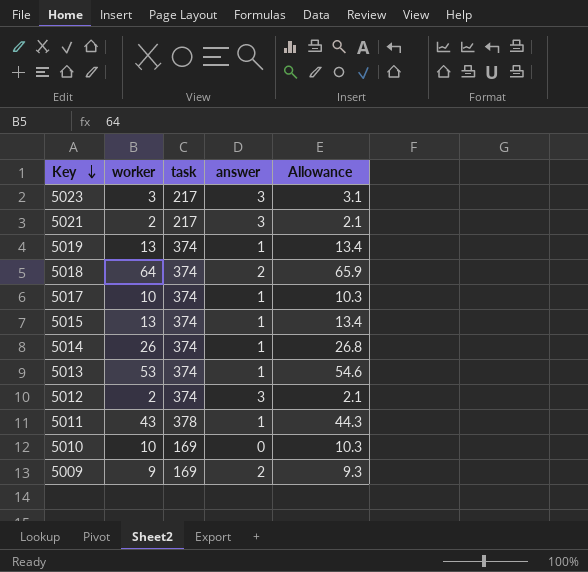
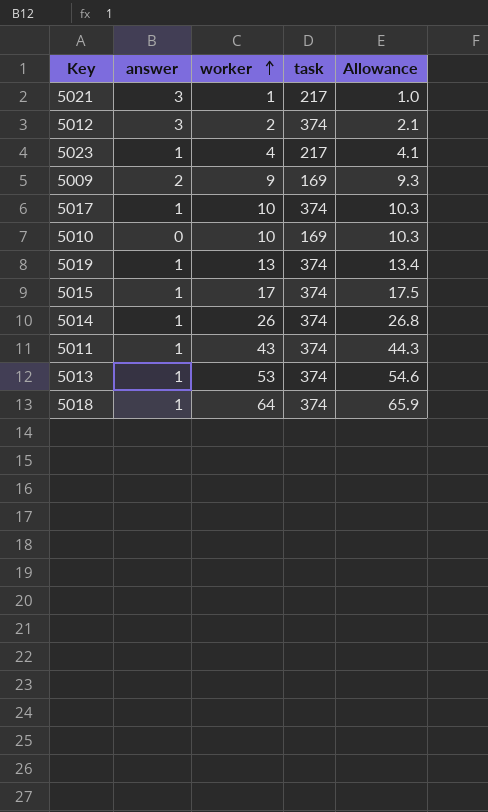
row order: Key descending -> worker ascending
column answer | position: 4 -> 2
5021 | worker: 2 -> 1
5021 | Allowance: 2.1 -> 1.0
5023 | answer: 3 -> 1
5023 | worker: 3 -> 4
5023 | Allowance: 3.1 -> 4.1
5015 | worker: 13 -> 17
5015 | Allowance: 13.4 -> 17.5
5011 | task: 378 -> 374
5018 | answer: 2 -> 1

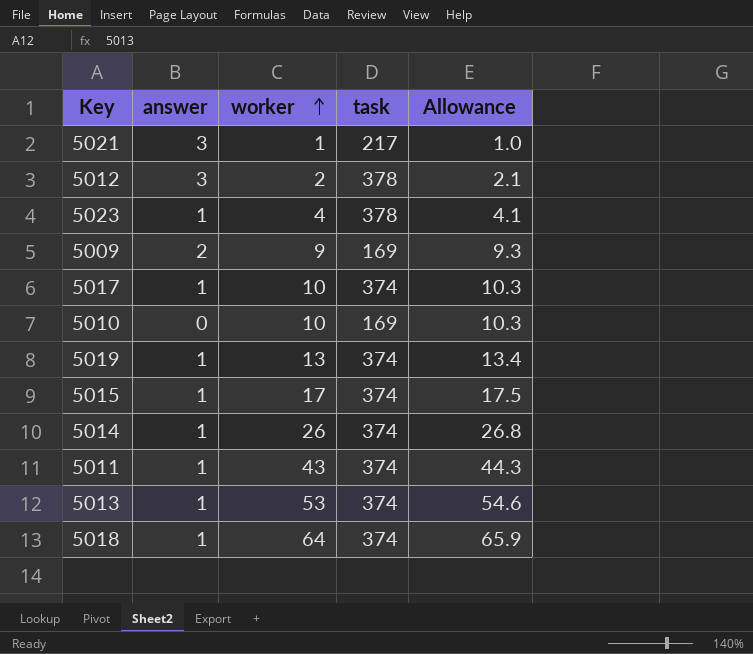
5012 | task: 374 -> 378
5023 | task: 217 -> 378

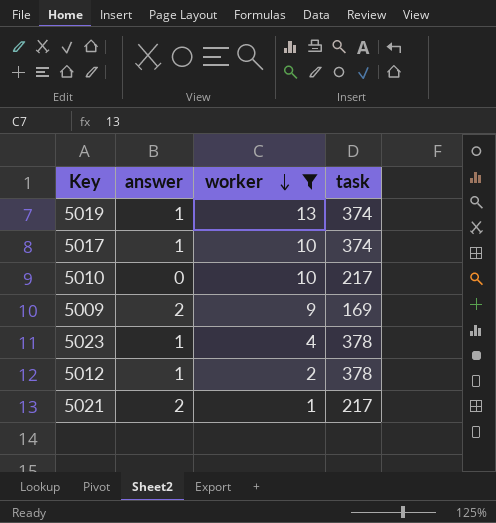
filter: none -> worker <= 13
row order: worker ascending -> worker descending
column Allowance | formula: [worker] * 1.03 -> none
5010 | task: 169 -> 217
5012 | answer: 3 -> 1
5021 | answer: 3 -> 2

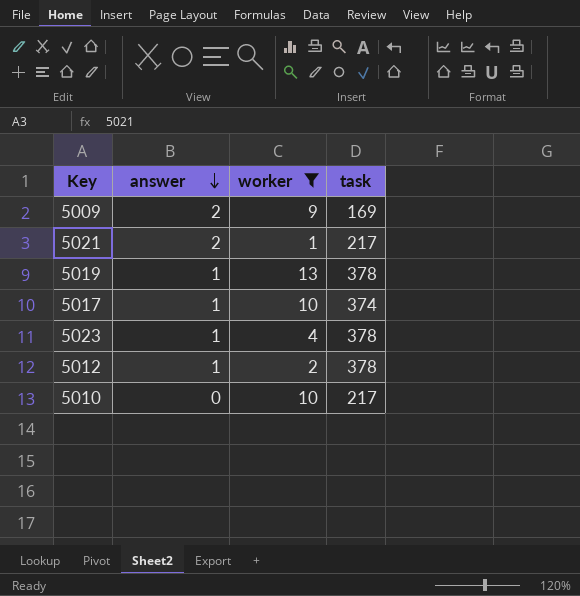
row order: worker descending -> answer descending
5019 | task: 374 -> 378

